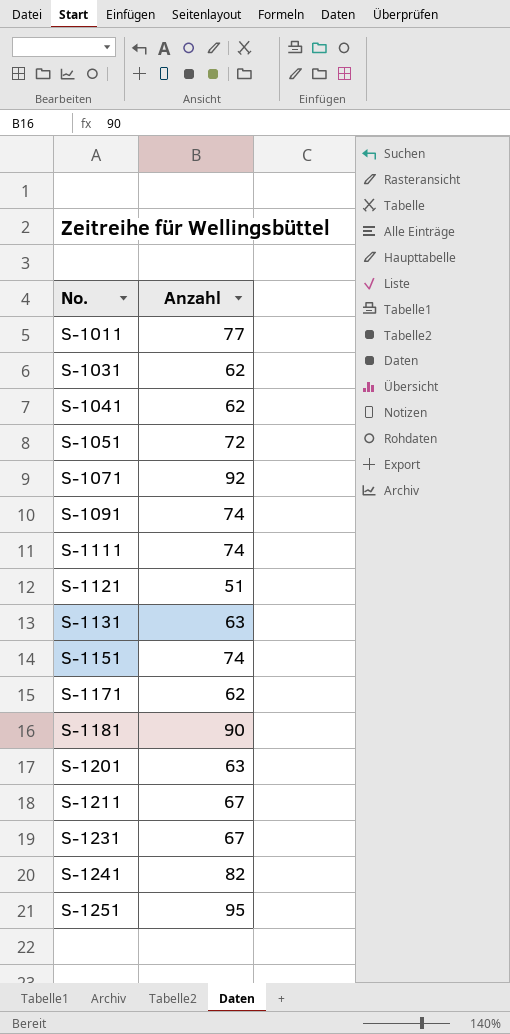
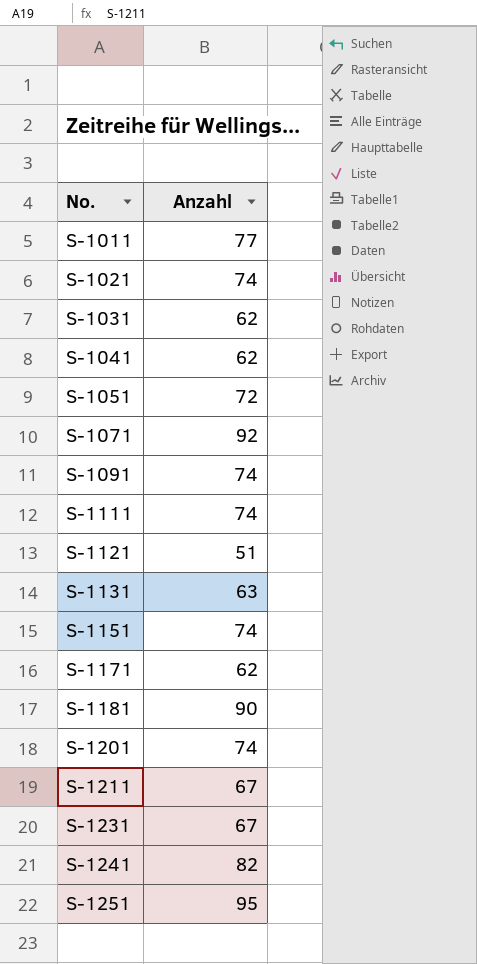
row S-1021: none -> 74
S-1201 | Anzahl: 63 -> 74

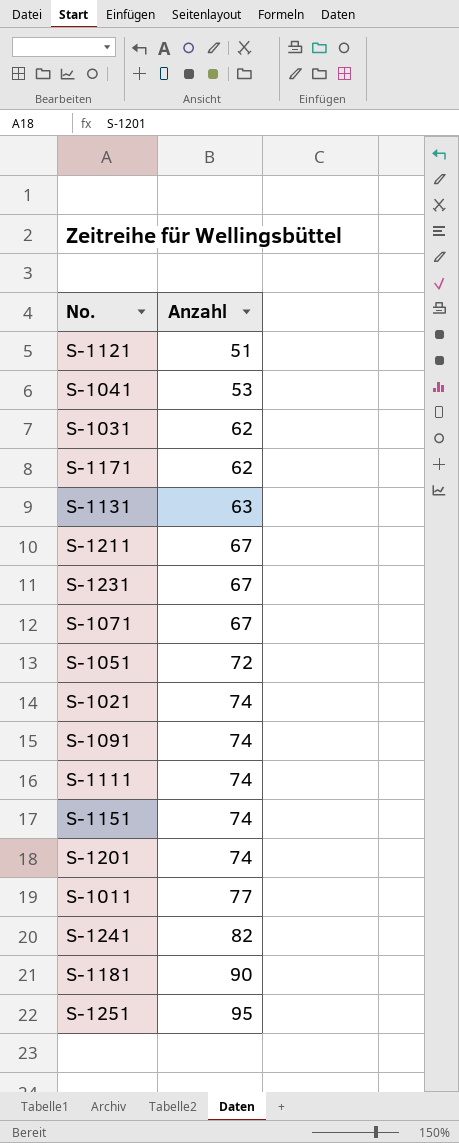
row order: No. ascending -> Anzahl ascending
S-1041 | Anzahl: 62 -> 53
S-1071 | Anzahl: 92 -> 67

